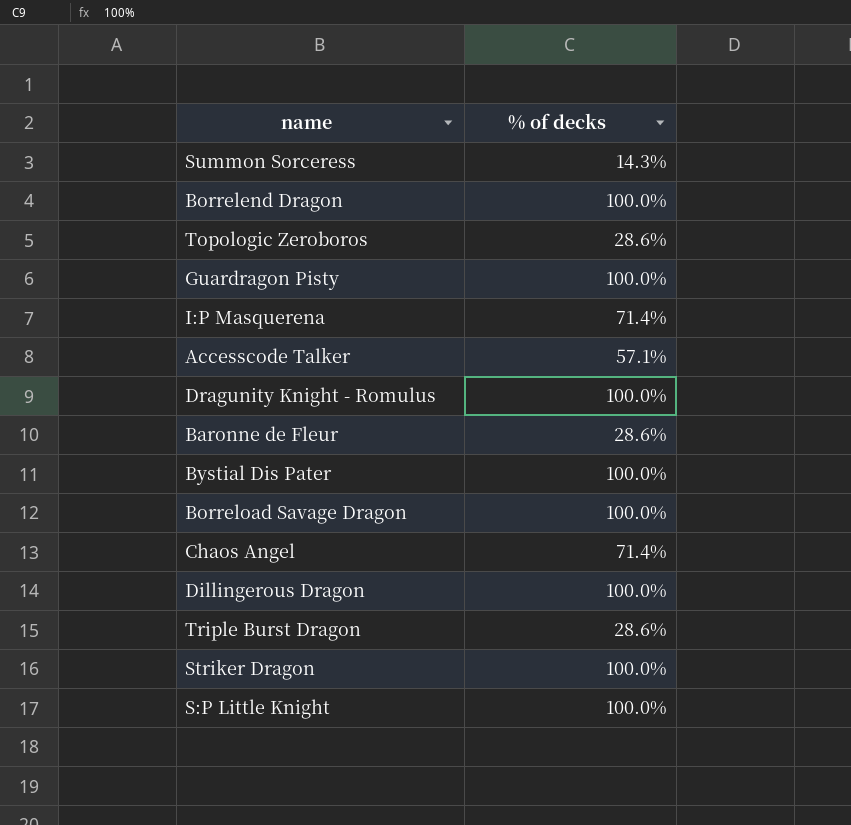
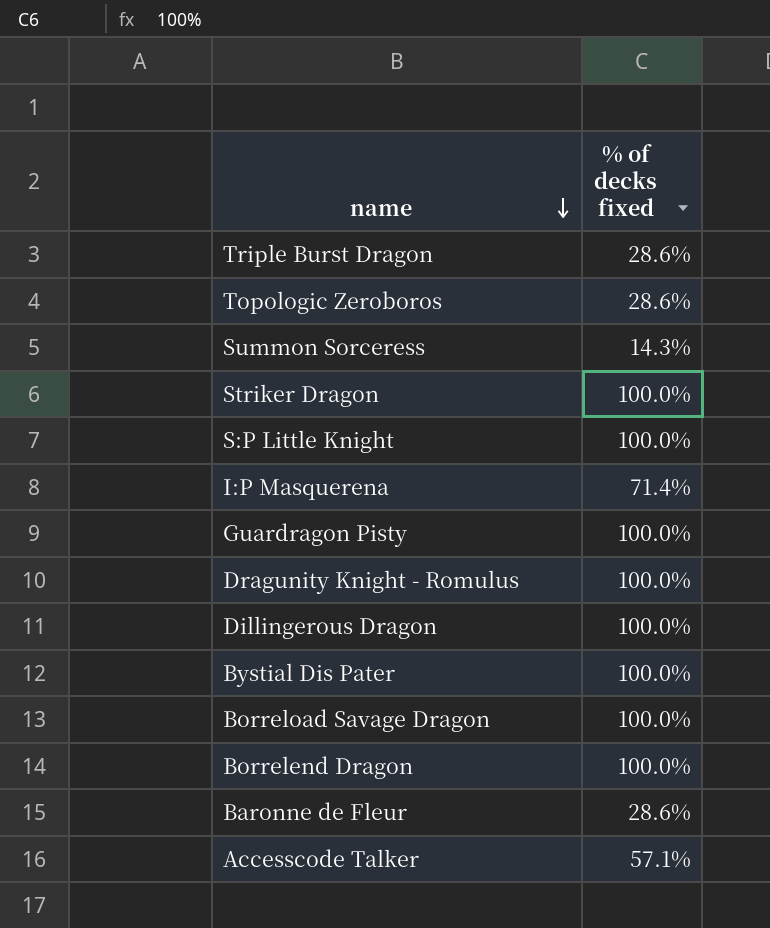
row order: none -> name descending
column name: % of decks -> % of decks fixed
row Chaos Angel: 71.4% -> none

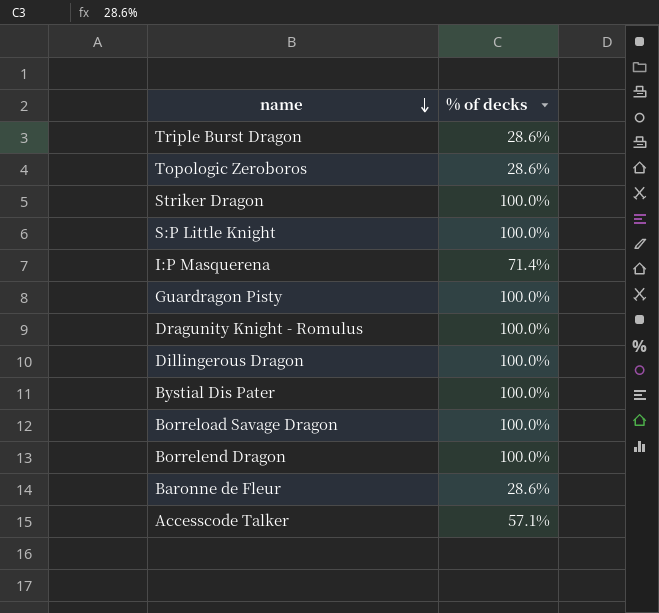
column name: % of decks fixed -> % of decks
row Summon Sorceress: 14.3% -> none

